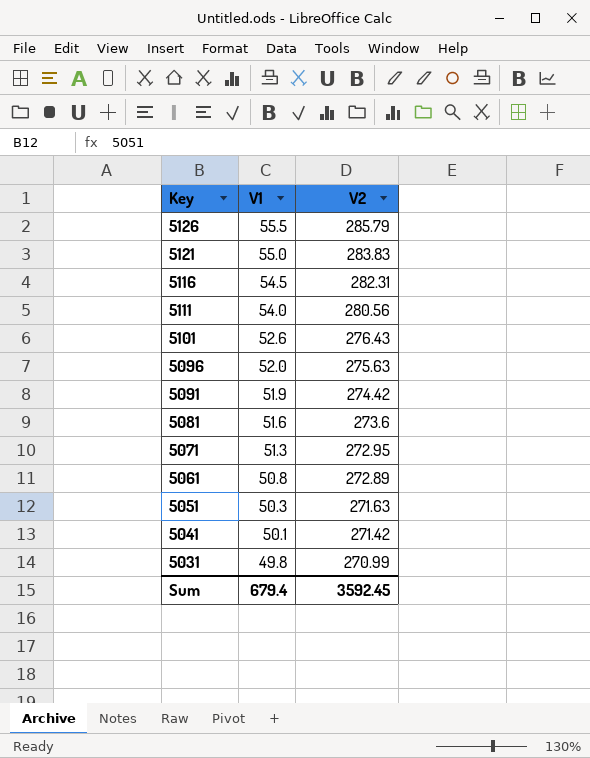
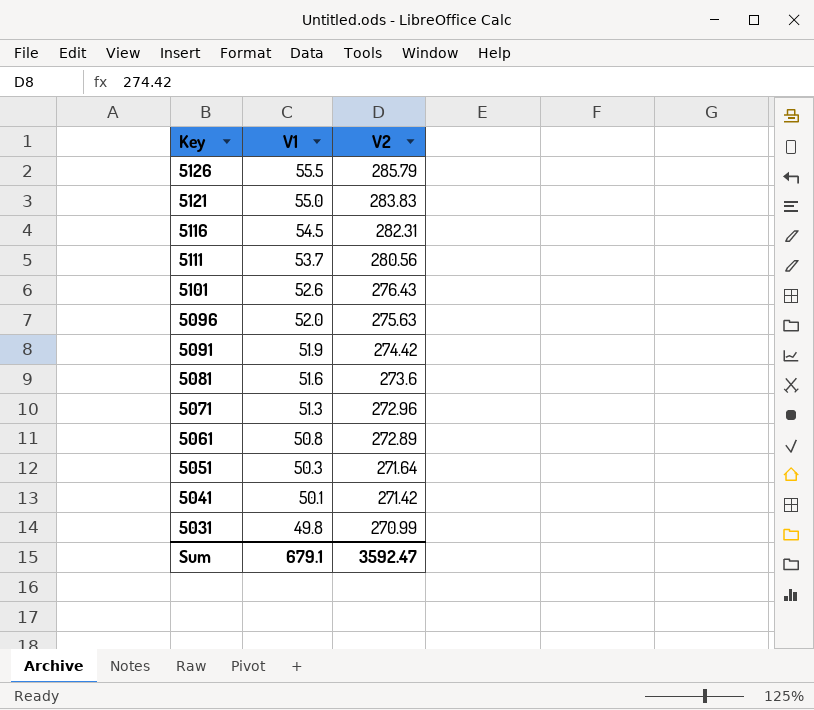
5111 | V1: 54.0 -> 53.7
5071 | V2: 272.95 -> 272.96
5051 | V2: 271.63 -> 271.64
Sum | V1: 679.4 -> 679.1
Sum | V2: 3592.45 -> 3592.47

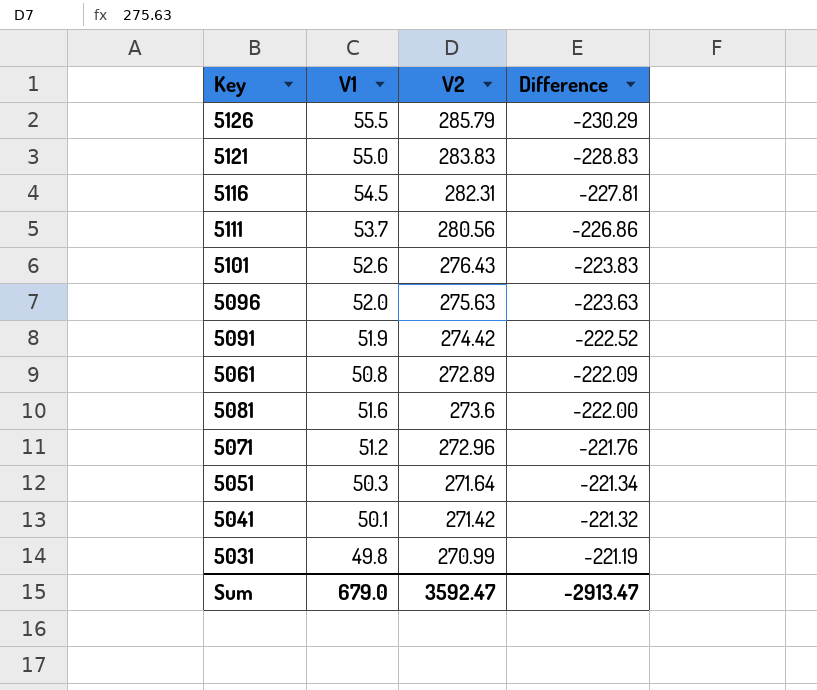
row order: Key descending -> Difference ascending
column Difference | formula: none -> [V1] - [V2]
5071 | V1: 51.3 -> 51.2
Sum | V1: 679.1 -> 679.0

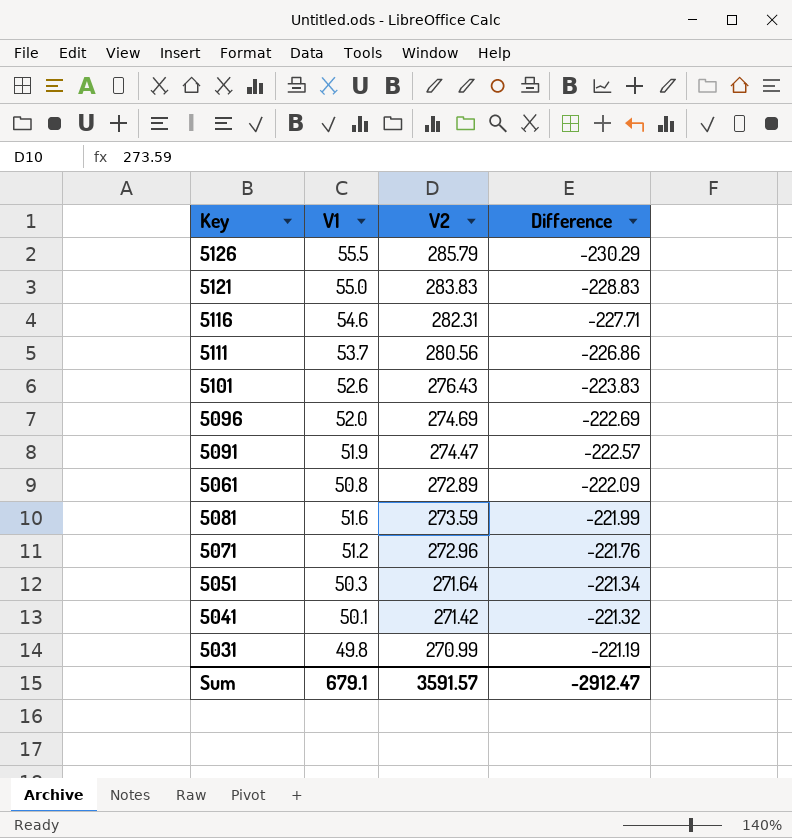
5116 | V1: 54.5 -> 54.6
5116 | Difference: -227.81 -> -227.71
5096 | V2: 275.63 -> 274.69
5096 | Difference: -223.63 -> -222.69
5091 | V2: 274.42 -> 274.47
5091 | Difference: -222.52 -> -222.57
5081 | V2: 273.6 -> 273.59
5081 | Difference: -222.00 -> -221.99
Sum | V1: 679.0 -> 679.1
Sum | V2: 3592.47 -> 3591.57
Sum | Difference: -2913.47 -> -2912.47

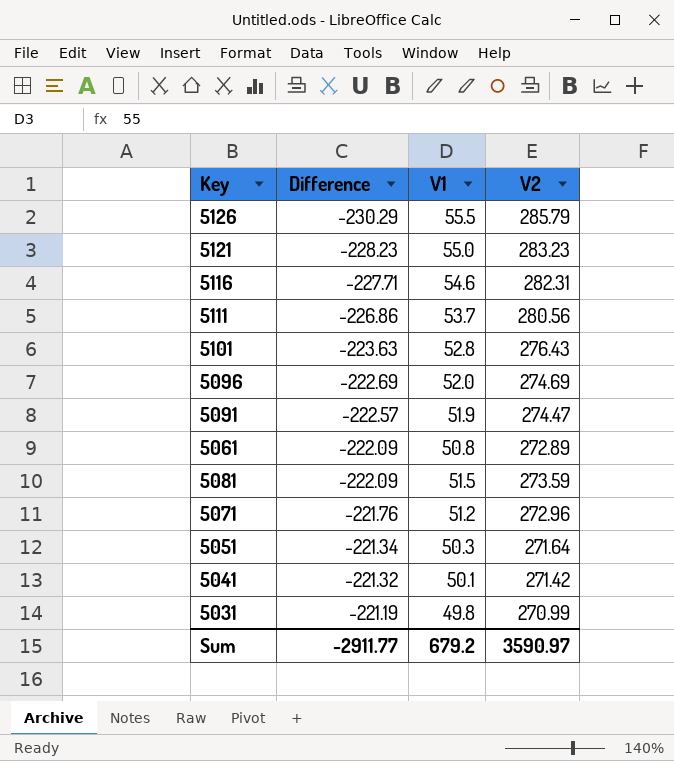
column Difference | position: 4 -> 2
5121 | Difference: -228.83 -> -228.23
5121 | V2: 283.83 -> 283.23
5101 | Difference: -223.83 -> -223.63
5101 | V1: 52.6 -> 52.8
5081 | Difference: -221.99 -> -222.09
5081 | V1: 51.6 -> 51.5
Sum | Difference: -2912.47 -> -2911.77
Sum | V1: 679.1 -> 679.2
Sum | V2: 3591.57 -> 3590.97

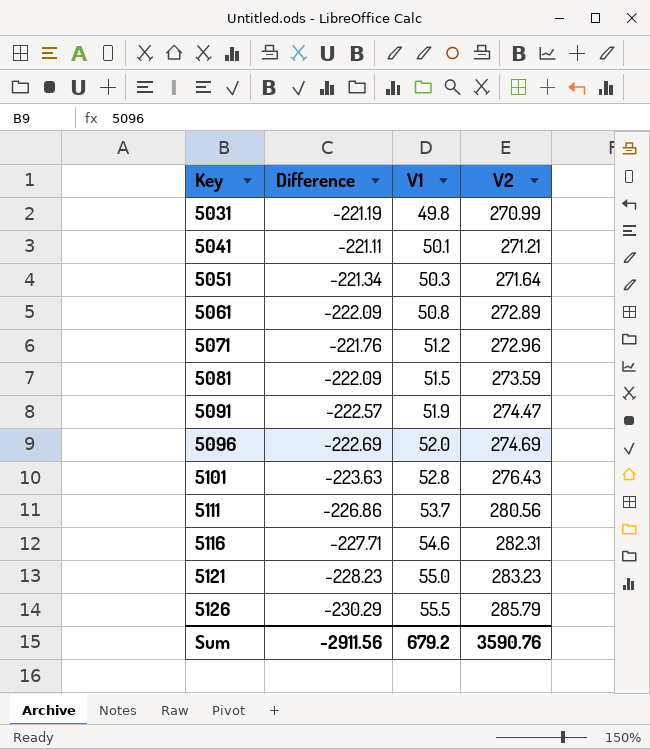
row order: Difference ascending -> Key ascending
5041 | Difference: -221.32 -> -221.11
5041 | V2: 271.42 -> 271.21
Sum | Difference: -2911.77 -> -2911.56
Sum | V2: 3590.97 -> 3590.76

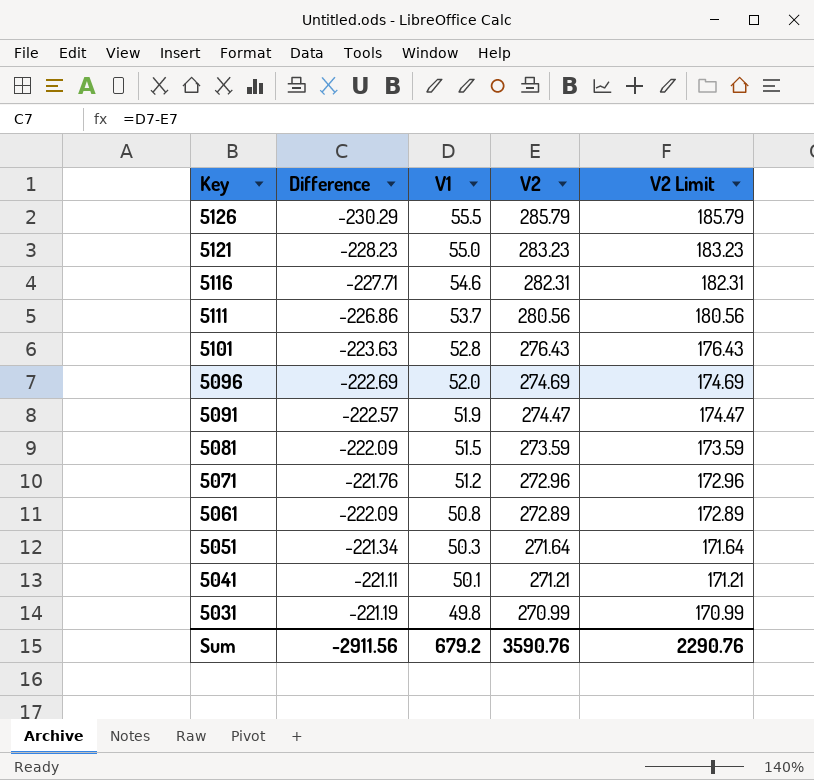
row order: Key ascending -> Key descending
column V2 Limit | formula: none -> [V2] - 100

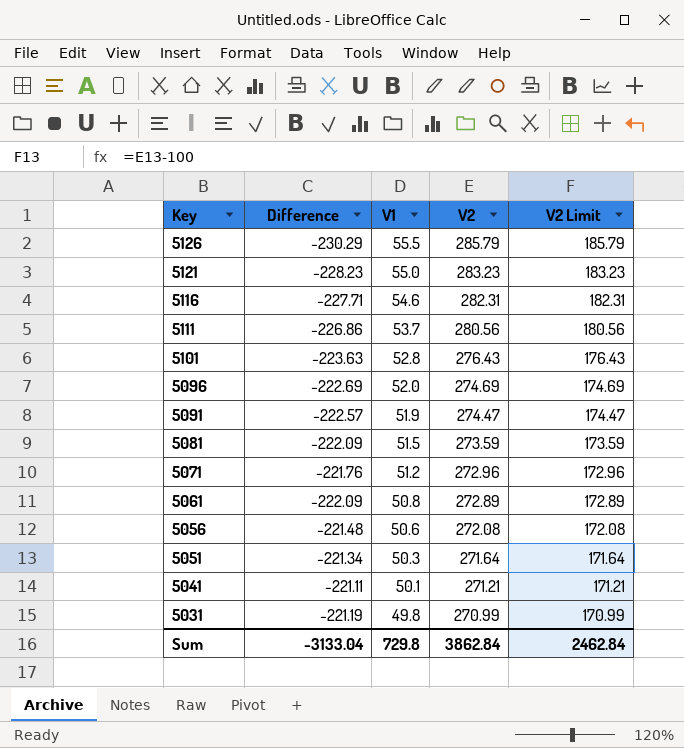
row 5056: none -> -221.48 | 50.6 | 272.08 | 172.08
Sum | Difference: -2911.56 -> -3133.04
Sum | V1: 679.2 -> 729.8
Sum | V2: 3590.76 -> 3862.84
Sum | V2 Limit: 2290.76 -> 2462.84

